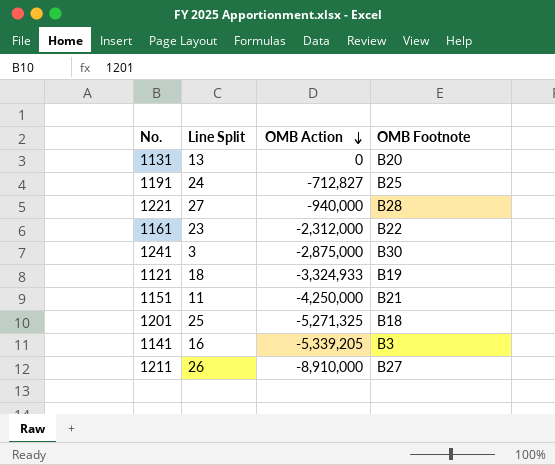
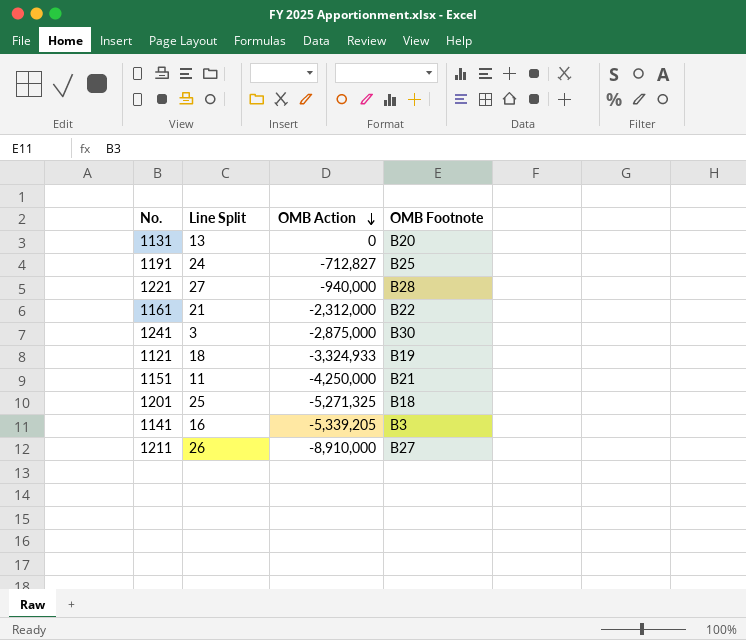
1161 | Line Split: 23 -> 21

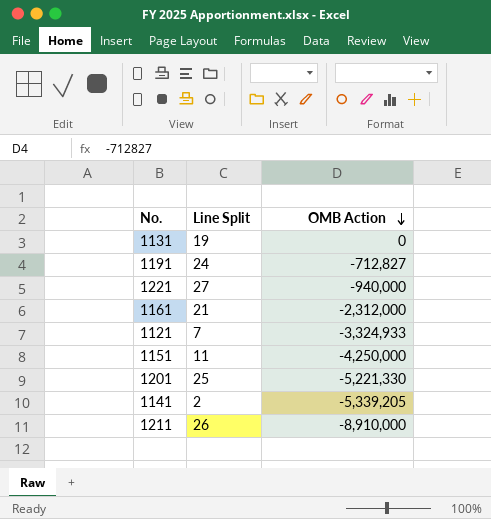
column OMB Footnote | position: 4 -> none
row 1241: 3 | -2,875,000 | B30 -> none
1131 | Line Split: 13 -> 19
1121 | Line Split: 18 -> 7
1201 | OMB Action: -5,271,325 -> -5,221,330
1141 | Line Split: 16 -> 2

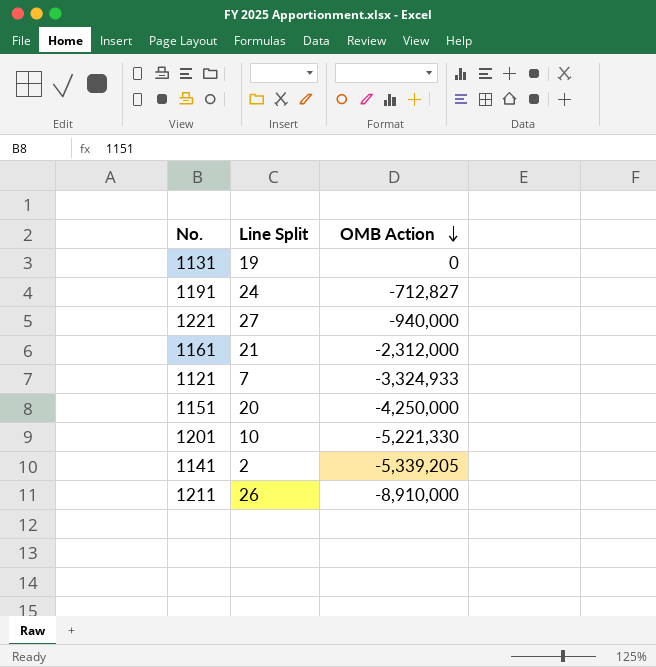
1151 | Line Split: 11 -> 20
1201 | Line Split: 25 -> 10

